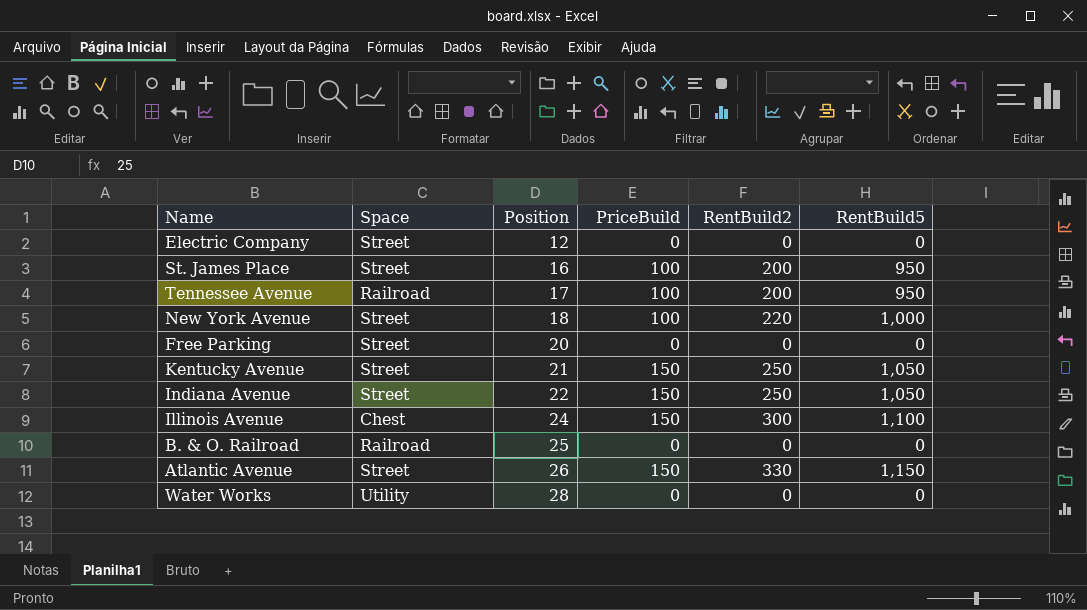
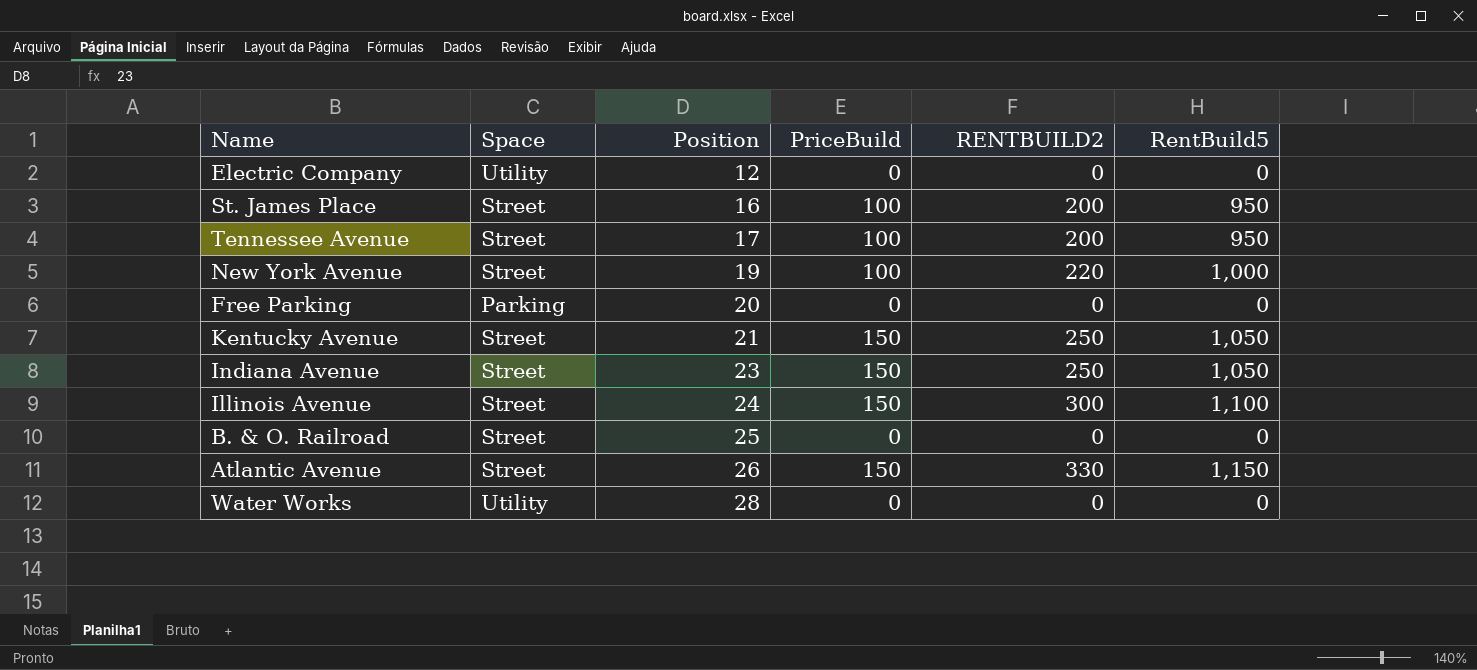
column name: RentBuild2 -> RENTBUILD2
Electric Company | Space: Street -> Utility
Tennessee Avenue | Space: Railroad -> Street
New York Avenue | Position: 18 -> 19
Free Parking | Space: Street -> Parking
Indiana Avenue | Position: 22 -> 23
Illinois Avenue | Space: Chest -> Street
B. & O. Railroad | Space: Railroad -> Street

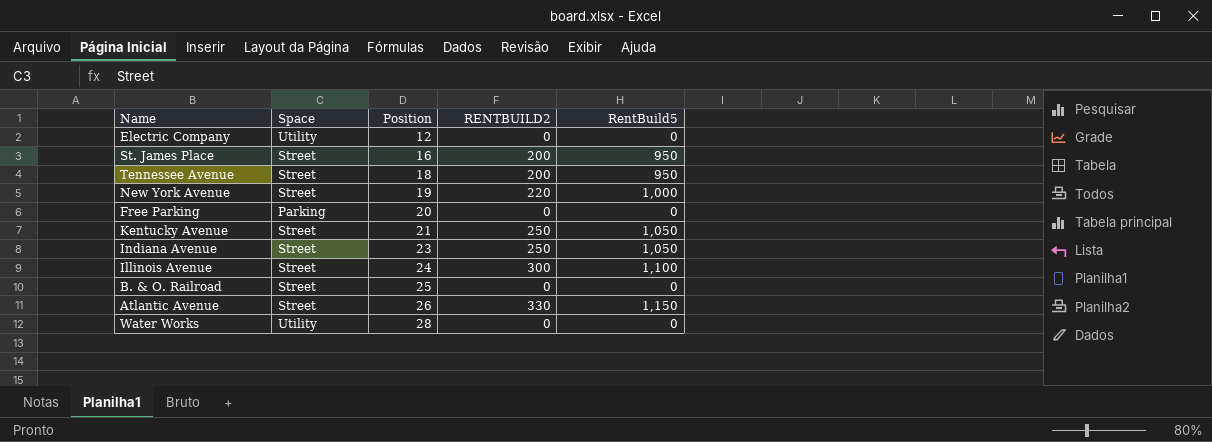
column PriceBuild | position: 4 -> none
Tennessee Avenue | Position: 17 -> 18

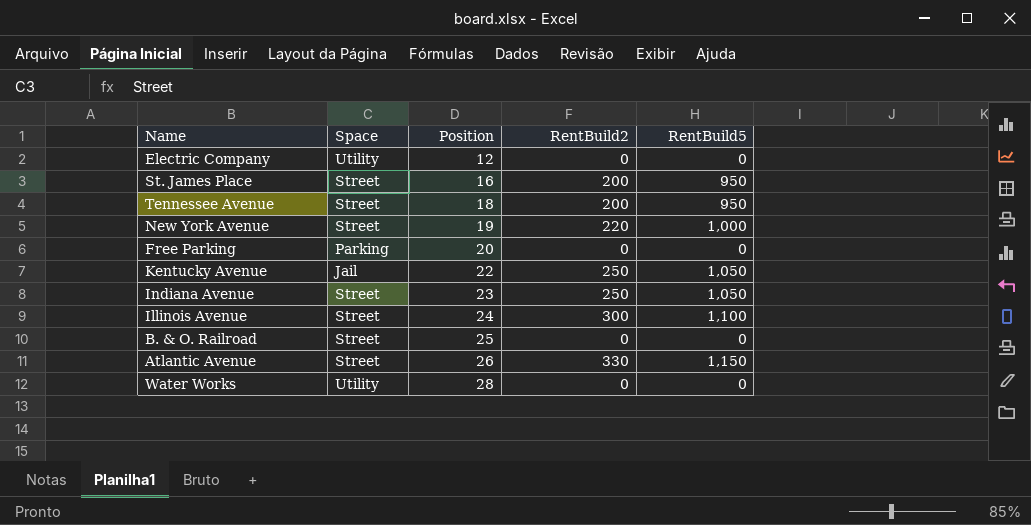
column name: RENTBUILD2 -> RentBuild2
Kentucky Avenue | Space: Street -> Jail
Kentucky Avenue | Position: 21 -> 22

